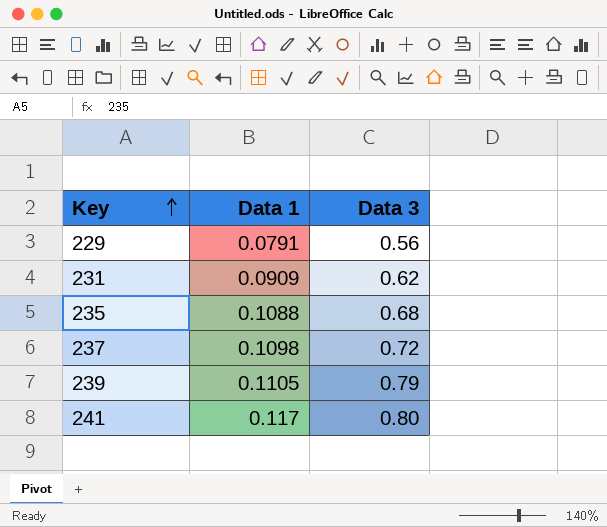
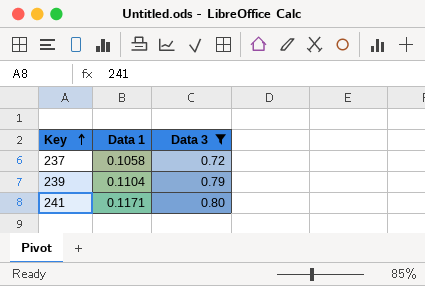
filter: none -> Data 3 >= 0.72
237 | Data 1: 0.1098 -> 0.1058
239 | Data 1: 0.1105 -> 0.1104
241 | Data 1: 0.117 -> 0.1171

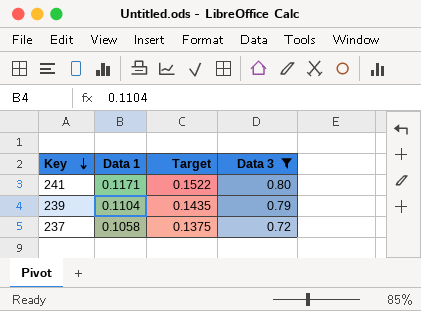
row order: Key ascending -> Key descending
column Target | formula: none -> [Data 1] * 1.3

